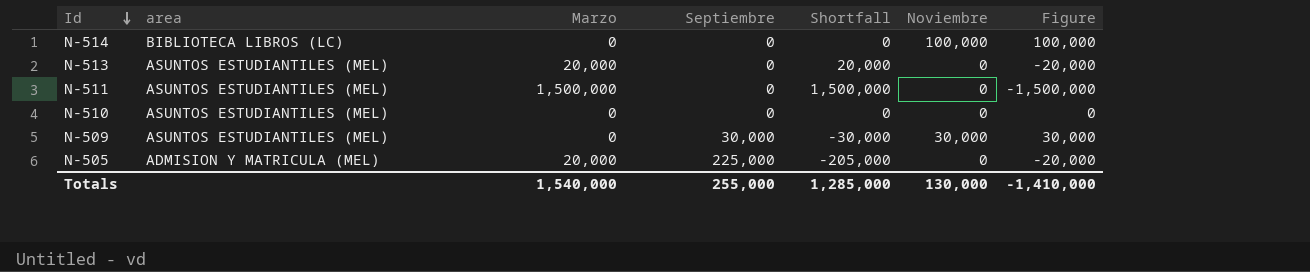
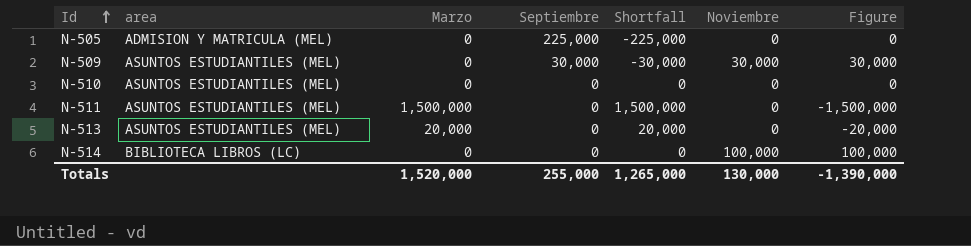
row order: Id descending -> Id ascending
N-505 | Marzo: 20,000 -> 0
N-505 | Shortfall: -205,000 -> -225,000
N-505 | Figure: -20,000 -> 0
Totals | Marzo: 1,540,000 -> 1,520,000
Totals | Shortfall: 1,285,000 -> 1,265,000
Totals | Figure: -1,410,000 -> -1,390,000

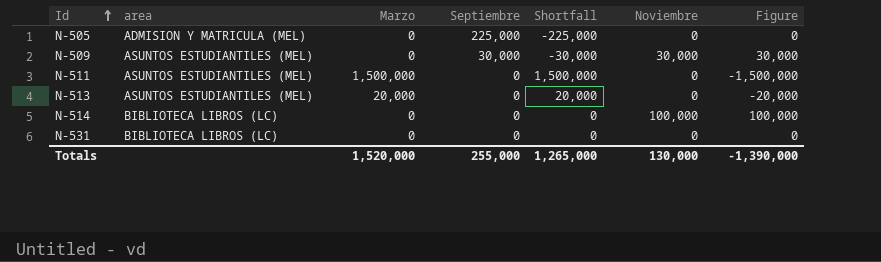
row N-510: ASUNTOS ESTUDIANTILES (MEL) | 0 | 0 | 0 | 0 | 0 -> none
row N-531: none -> BIBLIOTECA LIBROS (LC) | 0 | 0 | 0 | 0 | 0

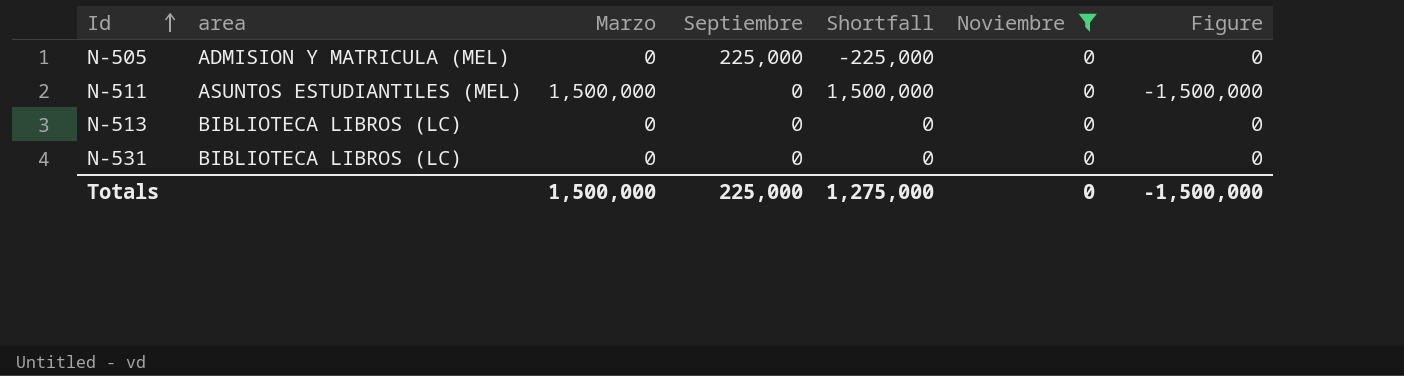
filter: none -> Noviembre = 0
N-513 | area: ASUNTOS ESTUDIANTILES (MEL) -> BIBLIOTECA LIBROS (LC)
N-513 | Marzo: 20,000 -> 0
N-513 | Shortfall: 20,000 -> 0
N-513 | Figure: -20,000 -> 0
Totals | Marzo: 1,520,000 -> 1,500,000
Totals | Septiembre: 255,000 -> 225,000
Totals | Shortfall: 1,265,000 -> 1,275,000
Totals | Noviembre: 130,000 -> 0
Totals | Figure: -1,390,000 -> -1,500,000

